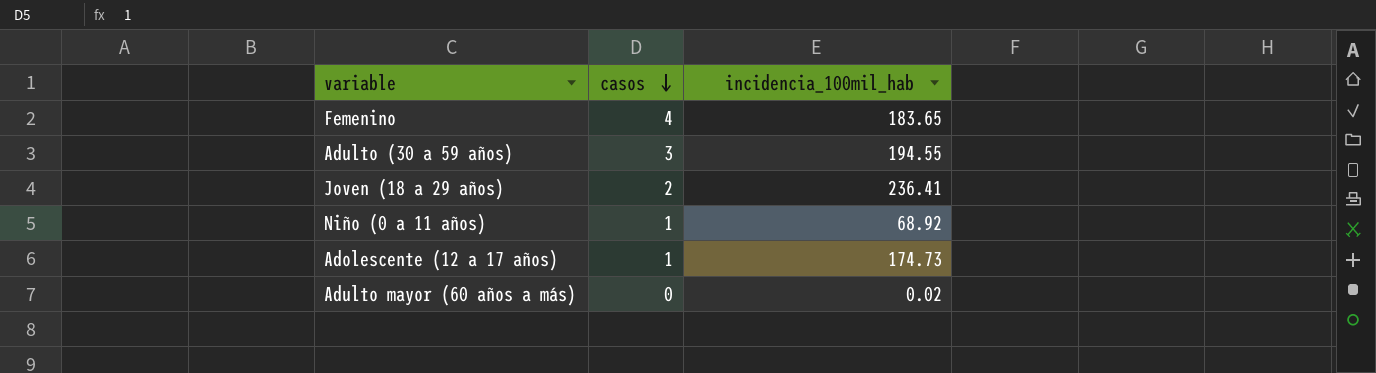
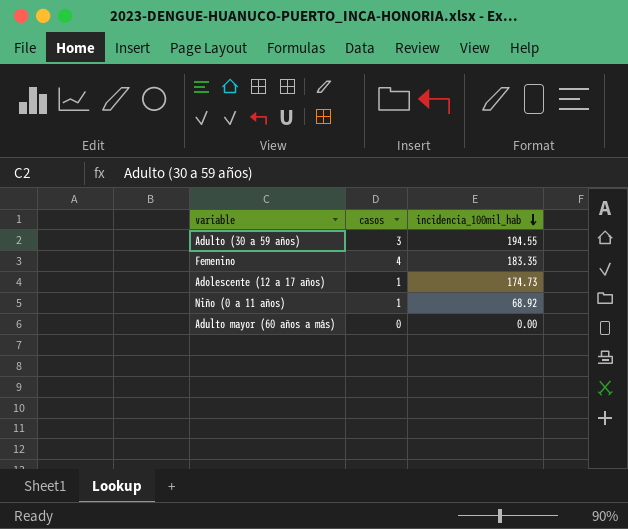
row order: casos descending -> incidencia_100mil_hab descending
row Joven (18 a 29 años): 2 | 236.41 -> none
Femenino | incidencia_100mil_hab: 183.65 -> 183.35
Adulto mayor (60 años a más) | incidencia_100mil_hab: 0.02 -> 0.00

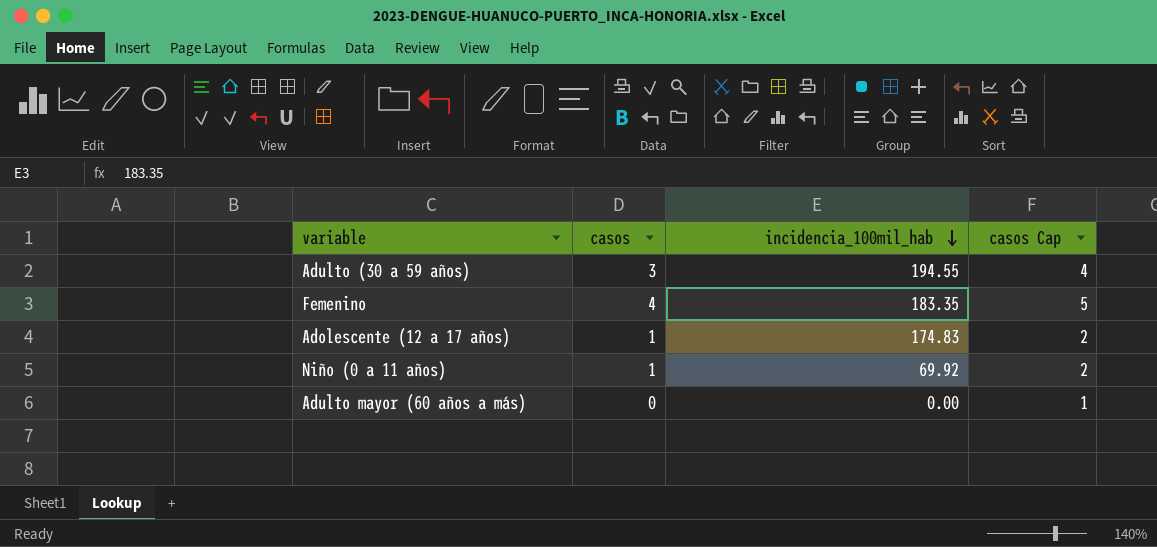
column casos Cap | formula: none -> [casos] + 1
Adolescente (12 a 17 años) | incidencia_100mil_hab: 174.73 -> 174.83
Niño (0 a 11 años) | incidencia_100mil_hab: 68.92 -> 69.92

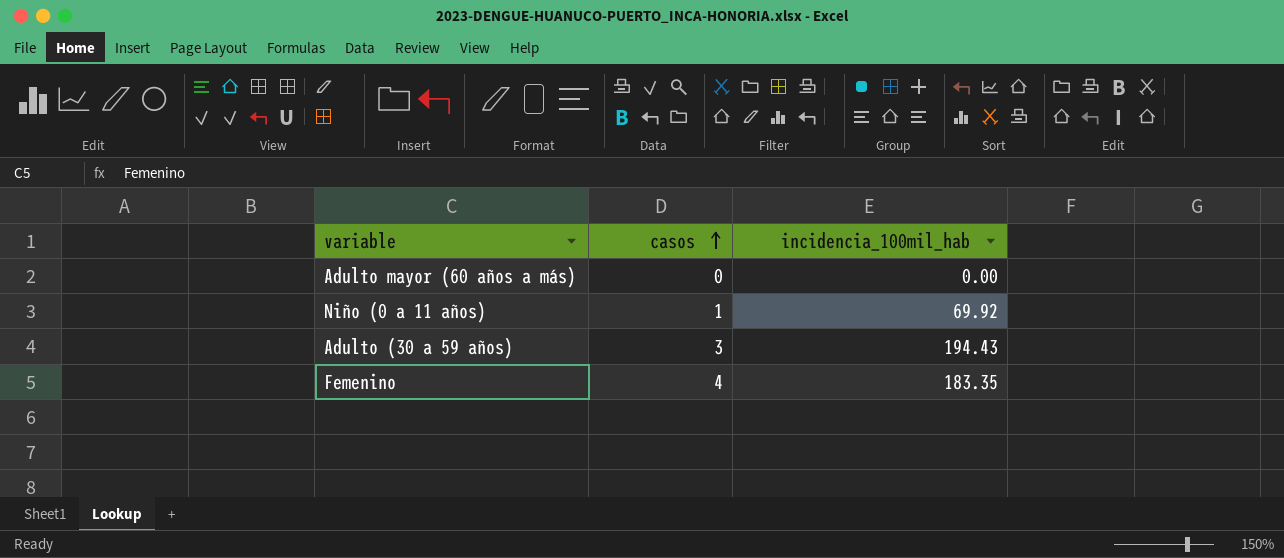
row order: incidencia_100mil_hab descending -> casos ascending
column casos Cap | formula: [casos] + 1 -> none
row Adolescente (12 a 17 años): 1 | 174.83 | 2 -> none
Adulto (30 a 59 años) | incidencia_100mil_hab: 194.55 -> 194.43

